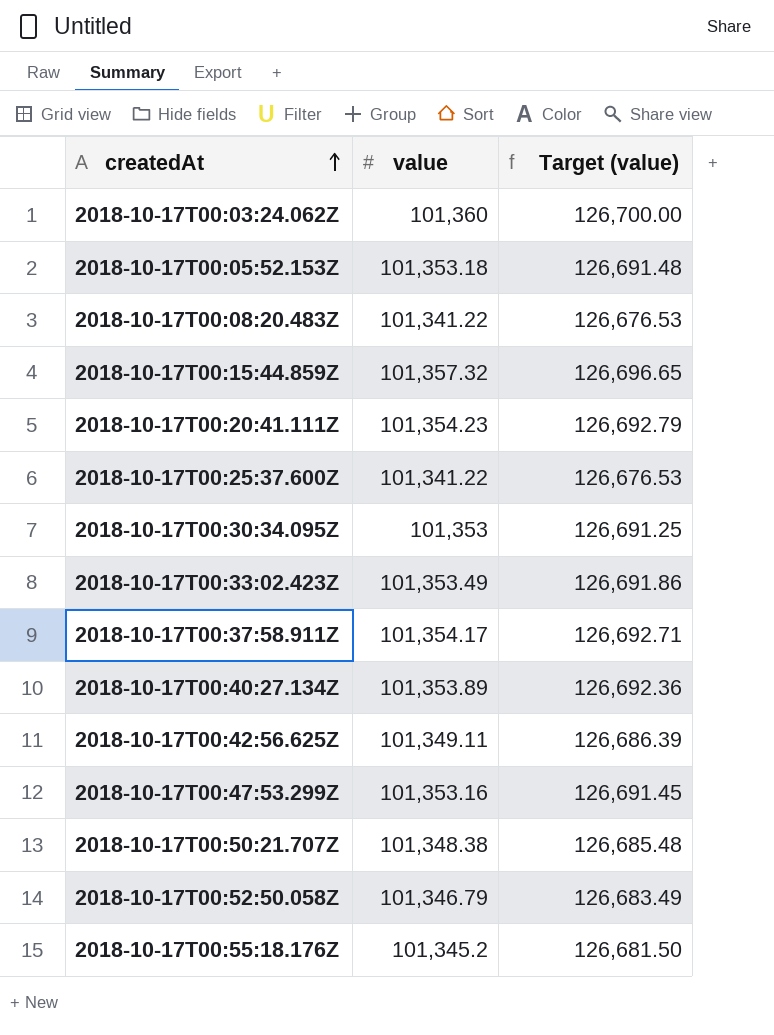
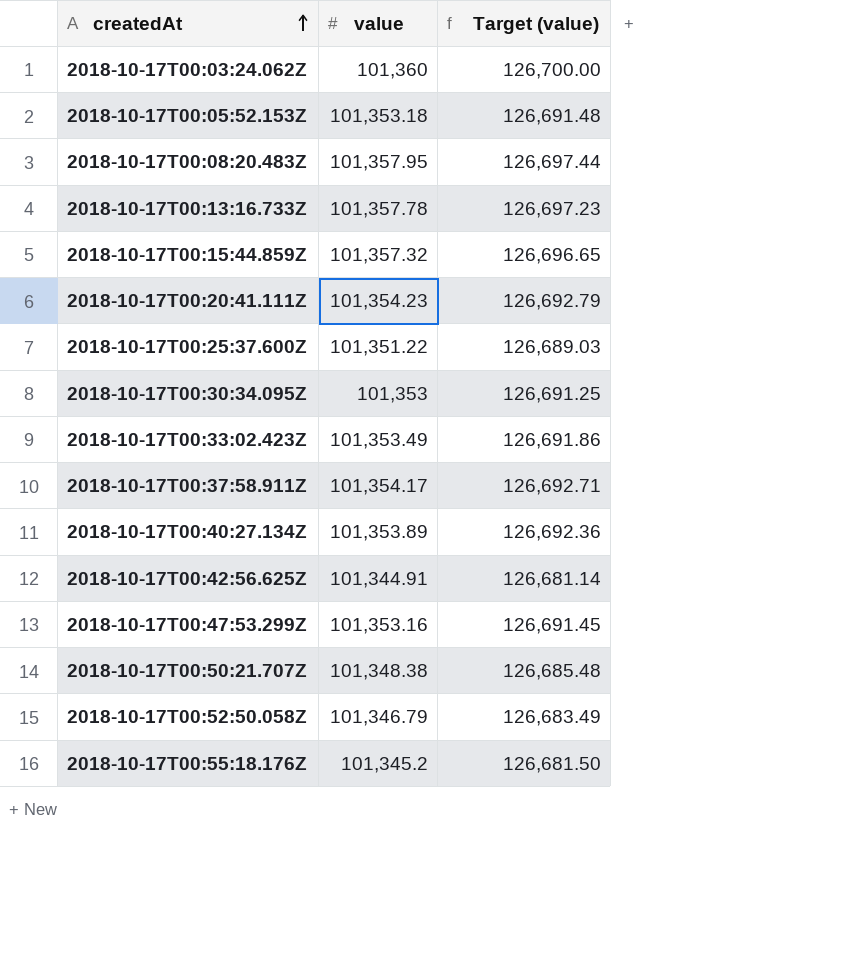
2018-10-17T00:08:20.483Z | value: 101,341.22 -> 101,357.95
2018-10-17T00:08:20.483Z | Target (value): 126,676.53 -> 126,697.44
row 2018-10-17T00:13:16.733Z: none -> 101,357.78 | 126,697.23
2018-10-17T00:25:37.600Z | value: 101,341.22 -> 101,351.22
2018-10-17T00:25:37.600Z | Target (value): 126,676.53 -> 126,689.03
2018-10-17T00:42:56.625Z | value: 101,349.11 -> 101,344.91
2018-10-17T00:42:56.625Z | Target (value): 126,686.39 -> 126,681.14

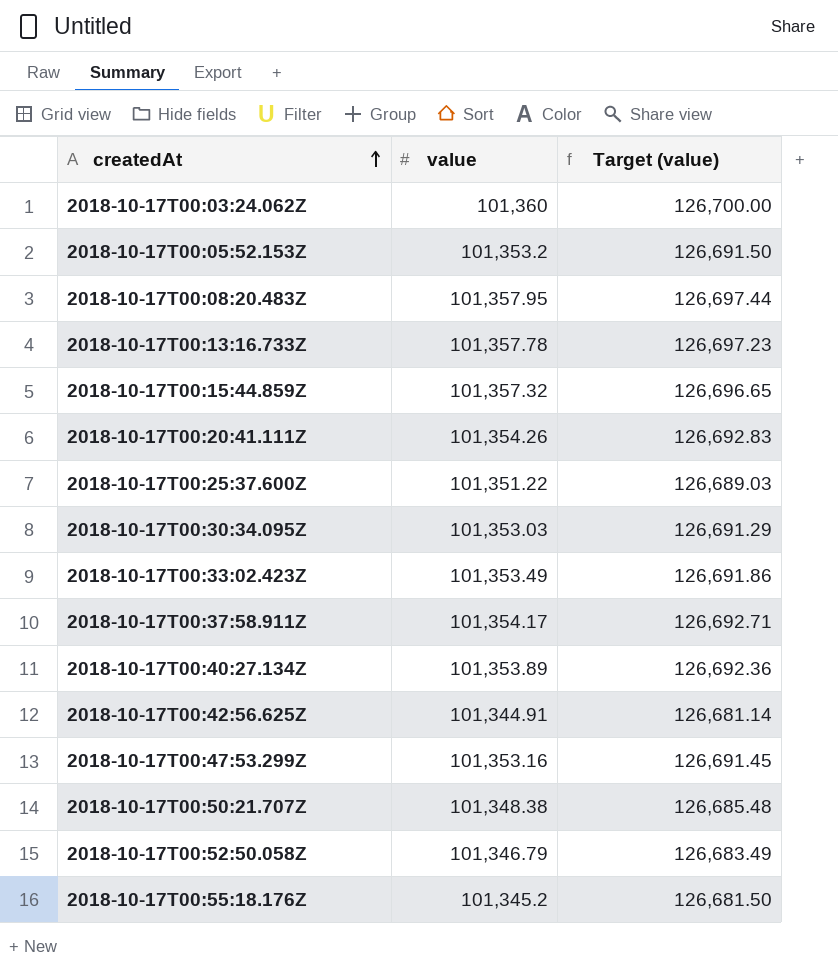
2018-10-17T00:05:52.153Z | value: 101,353.18 -> 101,353.2
2018-10-17T00:05:52.153Z | Target (value): 126,691.48 -> 126,691.50
2018-10-17T00:20:41.111Z | value: 101,354.23 -> 101,354.26
2018-10-17T00:20:41.111Z | Target (value): 126,692.79 -> 126,692.83
2018-10-17T00:30:34.095Z | value: 101,353 -> 101,353.03
2018-10-17T00:30:34.095Z | Target (value): 126,691.25 -> 126,691.29

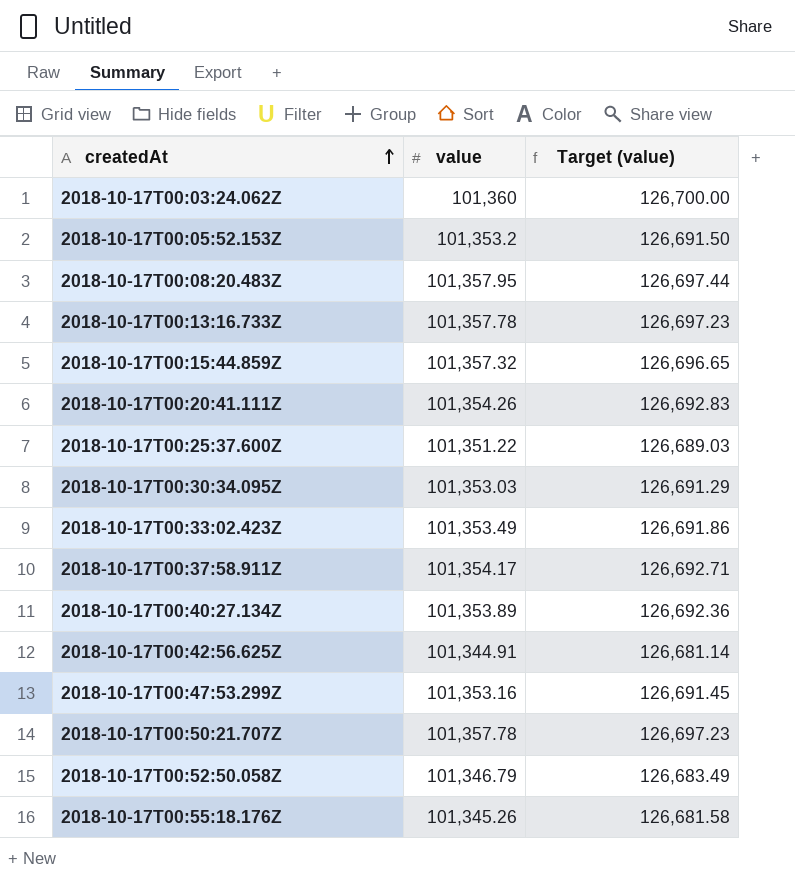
2018-10-17T00:50:21.707Z | value: 101,348.38 -> 101,357.78
2018-10-17T00:50:21.707Z | Target (value): 126,685.48 -> 126,697.23
2018-10-17T00:55:18.176Z | value: 101,345.2 -> 101,345.26
2018-10-17T00:55:18.176Z | Target (value): 126,681.50 -> 126,681.58

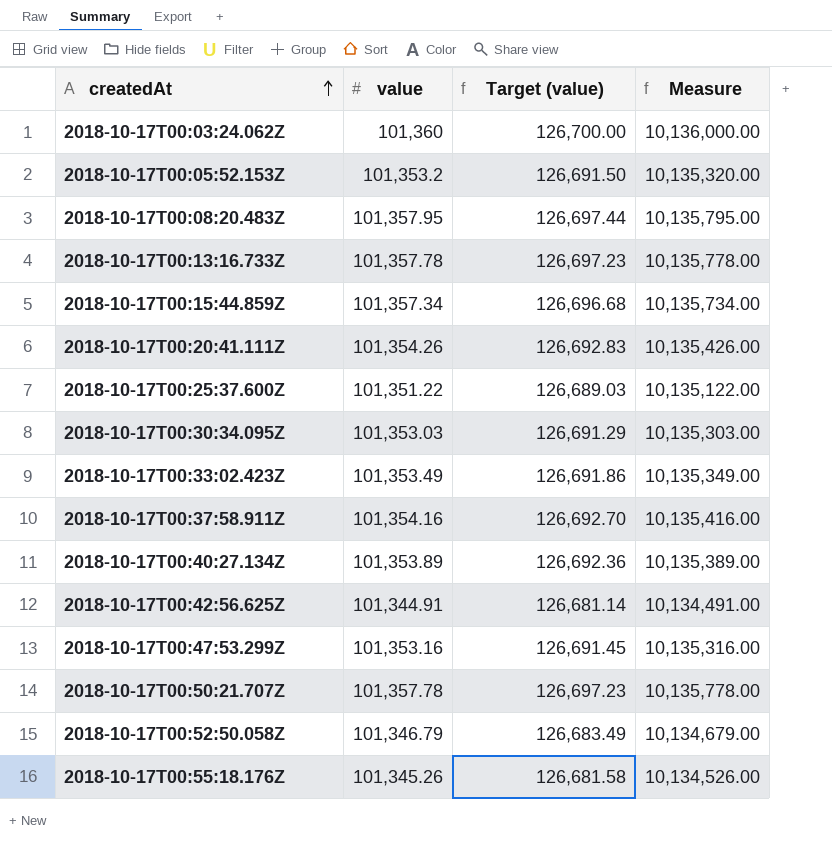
column Measure | formula: none -> [value] * 100
2018-10-17T00:15:44.859Z | value: 101,357.32 -> 101,357.34
2018-10-17T00:15:44.859Z | Target (value): 126,696.65 -> 126,696.68
2018-10-17T00:37:58.911Z | value: 101,354.17 -> 101,354.16
2018-10-17T00:37:58.911Z | Target (value): 126,692.71 -> 126,692.70

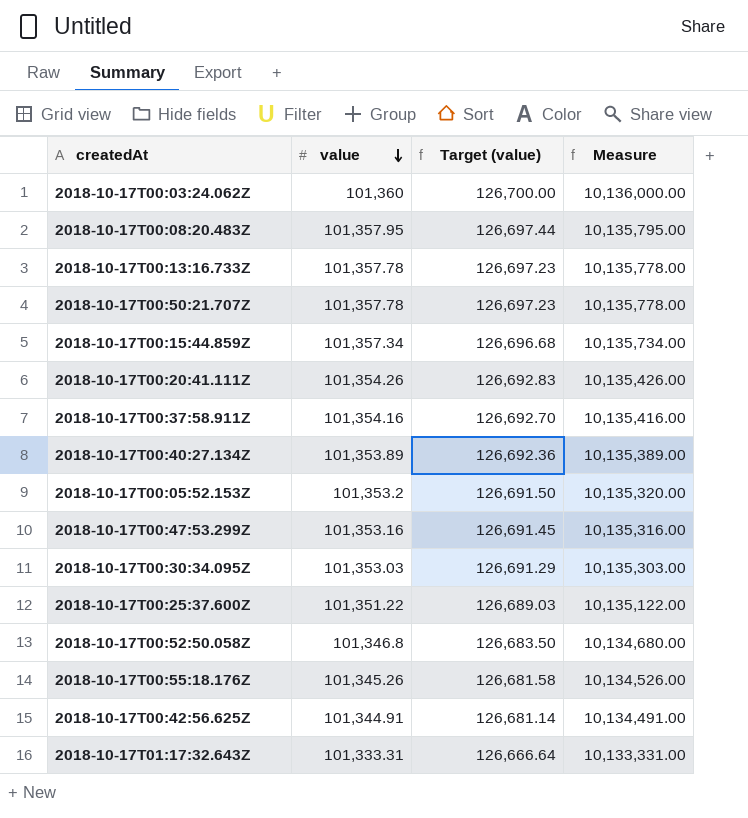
row order: createdAt ascending -> value descending
row 2018-10-17T00:33:02.423Z: 101,353.49 | 126,691.86 | 10,135,349.00 -> none
2018-10-17T00:52:50.058Z | value: 101,346.79 -> 101,346.8
2018-10-17T00:52:50.058Z | Target (value): 126,683.49 -> 126,683.50
2018-10-17T00:52:50.058Z | Measure: 10,134,679.00 -> 10,134,680.00
row 2018-10-17T01:17:32.643Z: none -> 101,333.31 | 126,666.64 | 10,133,331.00

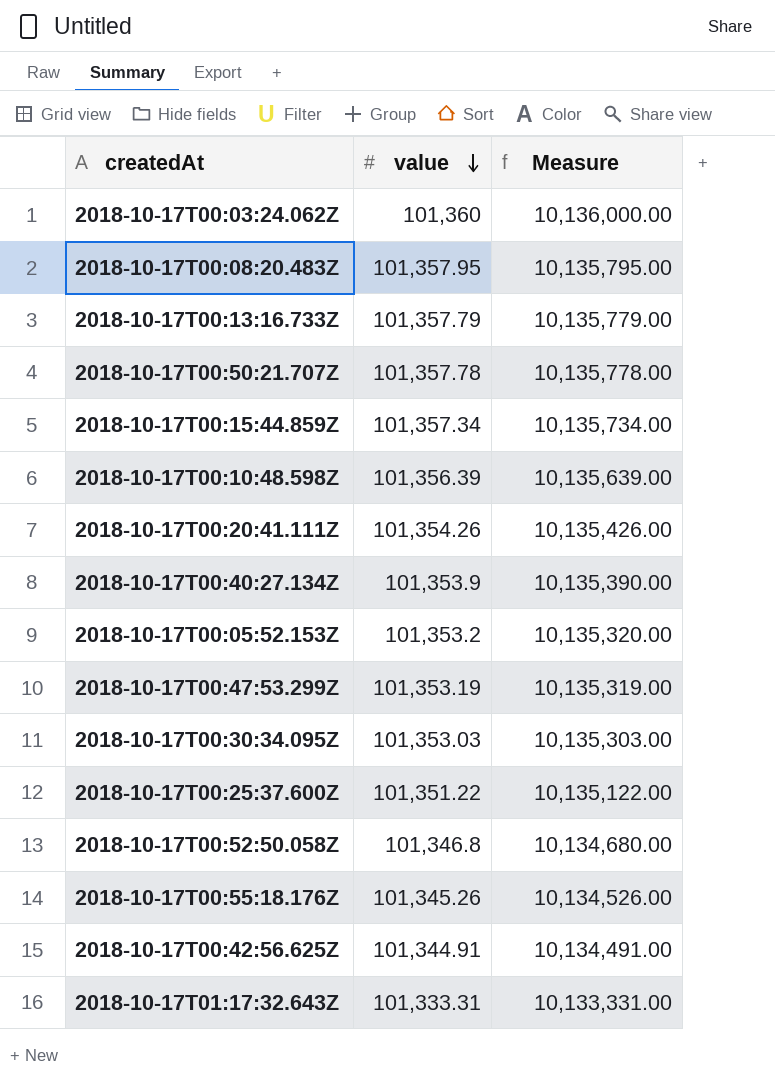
column Target (value) | formula: [value] * 1.25 -> none
row 2018-10-17T00:37:58.911Z: 101,354.16 | 126,692.70 | 10,135,416.00 -> none
2018-10-17T00:13:16.733Z | value: 101,357.78 -> 101,357.79
2018-10-17T00:13:16.733Z | Measure: 10,135,778.00 -> 10,135,779.00
row 2018-10-17T00:10:48.598Z: none -> 101,356.39 | 10,135,639.00
2018-10-17T00:40:27.134Z | value: 101,353.89 -> 101,353.9
2018-10-17T00:40:27.134Z | Measure: 10,135,389.00 -> 10,135,390.00
2018-10-17T00:47:53.299Z | value: 101,353.16 -> 101,353.19
2018-10-17T00:47:53.299Z | Measure: 10,135,316.00 -> 10,135,319.00

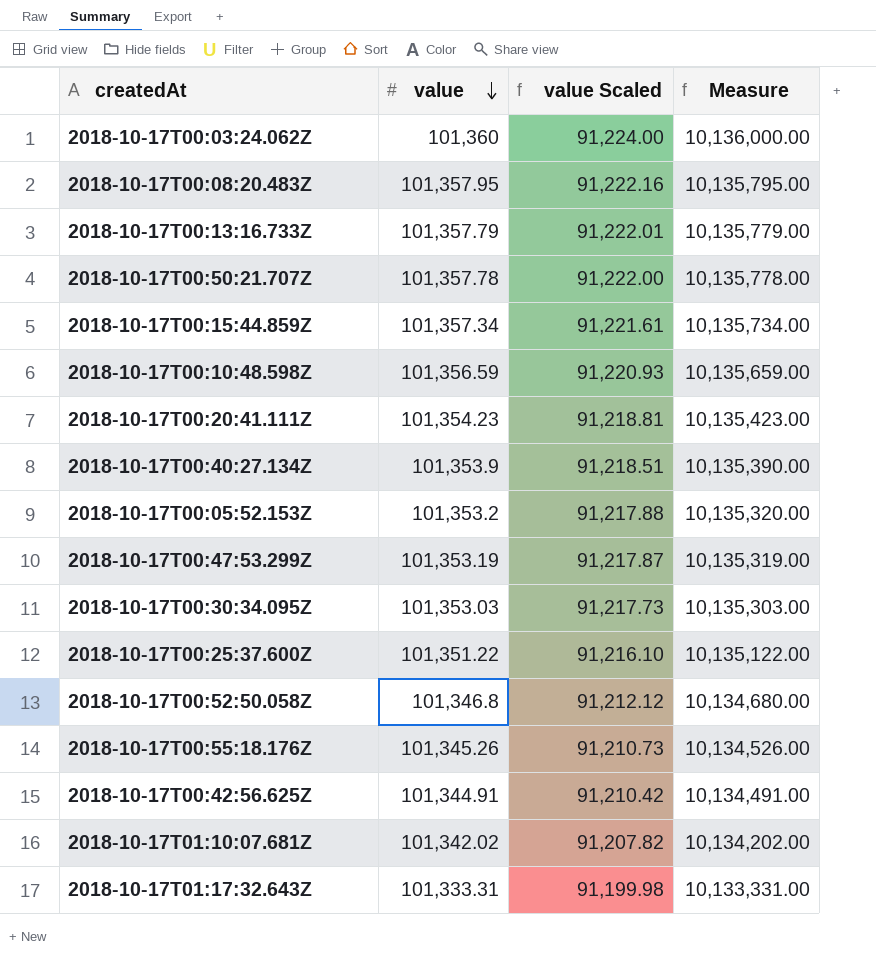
column value Scaled | formula: none -> [value] * 0.9
2018-10-17T00:10:48.598Z | value: 101,356.39 -> 101,356.59
2018-10-17T00:10:48.598Z | Measure: 10,135,639.00 -> 10,135,659.00
2018-10-17T00:20:41.111Z | value: 101,354.26 -> 101,354.23
2018-10-17T00:20:41.111Z | Measure: 10,135,426.00 -> 10,135,423.00
row 2018-10-17T01:10:07.681Z: none -> 101,342.02 | 91,207.82 | 10,134,202.00

